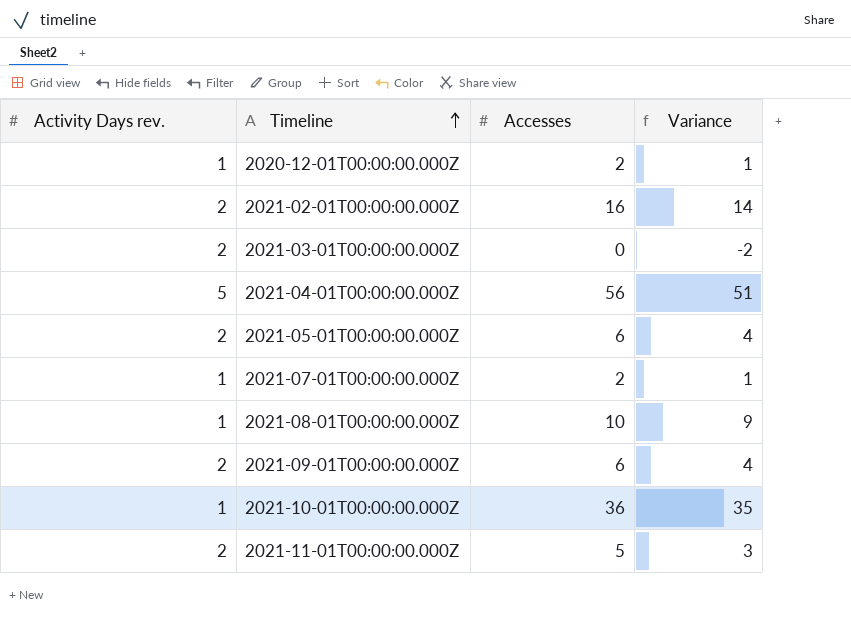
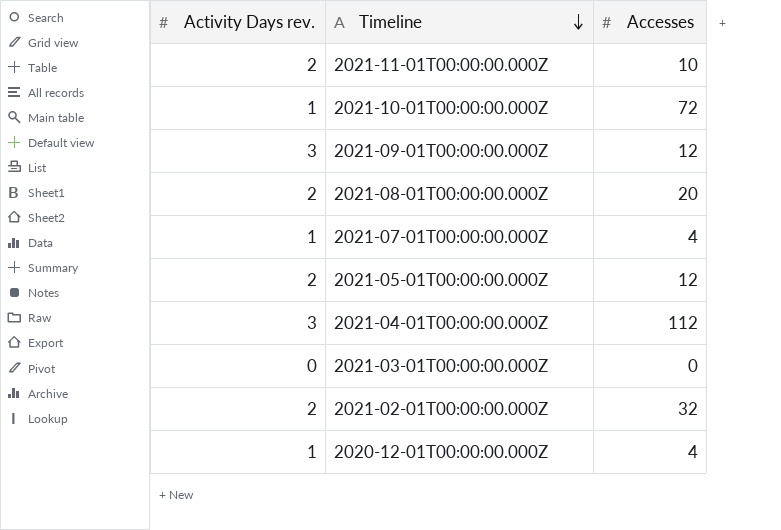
row order: Timeline ascending -> Timeline descending
column Variance | formula: [Accesses] - [Activity Days rev.] -> none
2021-11-01T00:00:00.000Z | Accesses: 5 -> 10
2021-10-01T00:00:00.000Z | Accesses: 36 -> 72
2021-09-01T00:00:00.000Z | Activity Days rev.: 2 -> 3
2021-09-01T00:00:00.000Z | Accesses: 6 -> 12
2021-08-01T00:00:00.000Z | Activity Days rev.: 1 -> 2
2021-08-01T00:00:00.000Z | Accesses: 10 -> 20
2021-07-01T00:00:00.000Z | Accesses: 2 -> 4
2021-05-01T00:00:00.000Z | Accesses: 6 -> 12
2021-04-01T00:00:00.000Z | Activity Days rev.: 5 -> 3
2021-04-01T00:00:00.000Z | Accesses: 56 -> 112
2021-03-01T00:00:00.000Z | Activity Days rev.: 2 -> 0
2021-02-01T00:00:00.000Z | Accesses: 16 -> 32
2020-12-01T00:00:00.000Z | Accesses: 2 -> 4

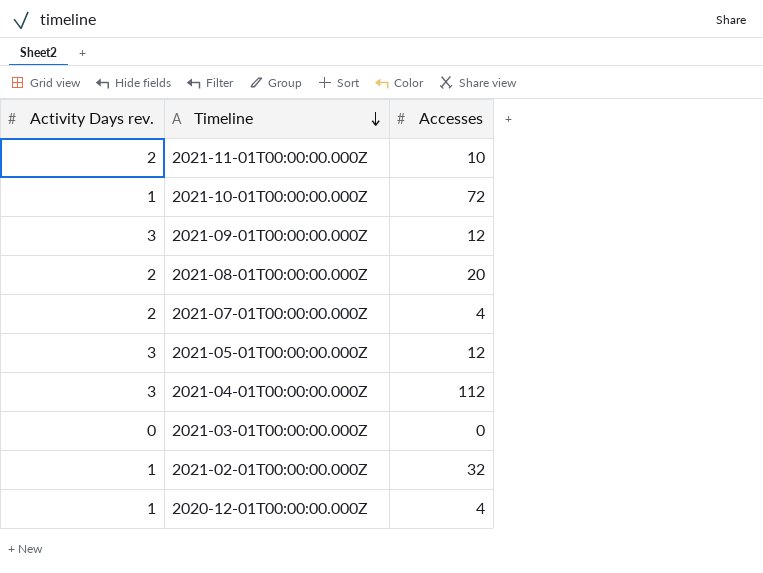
2021-07-01T00:00:00.000Z | Activity Days rev.: 1 -> 2
2021-05-01T00:00:00.000Z | Activity Days rev.: 2 -> 3
2021-02-01T00:00:00.000Z | Activity Days rev.: 2 -> 1

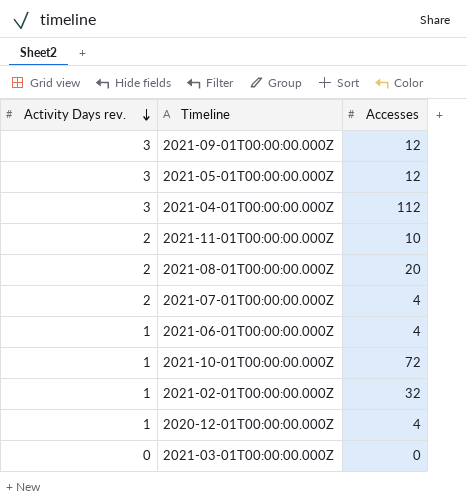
row order: Timeline descending -> Activity Days rev. descending
row 2021-06-01T00:00:00.000Z: none -> 1 | 4

